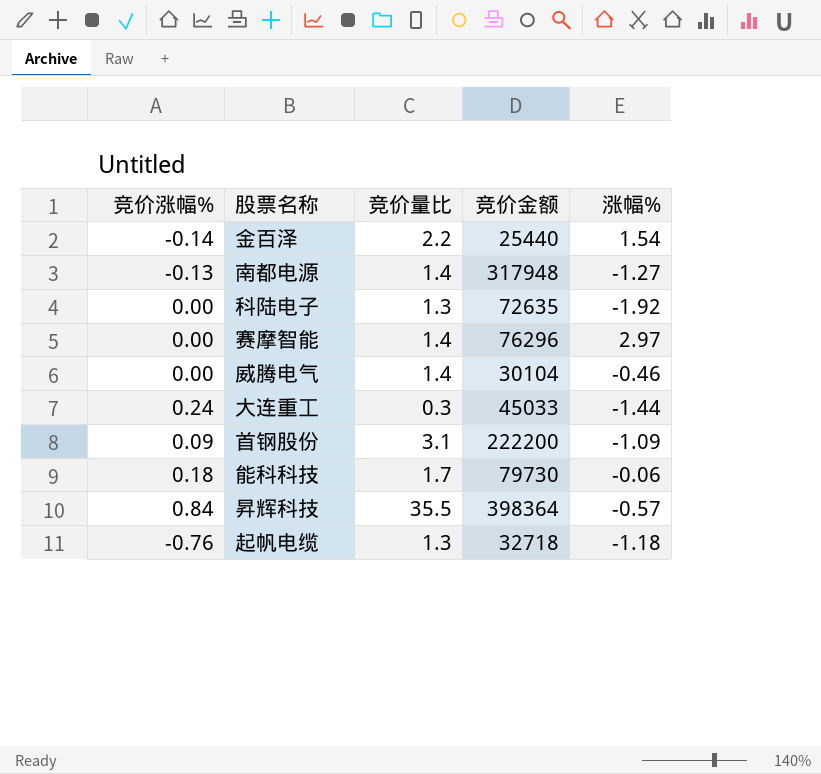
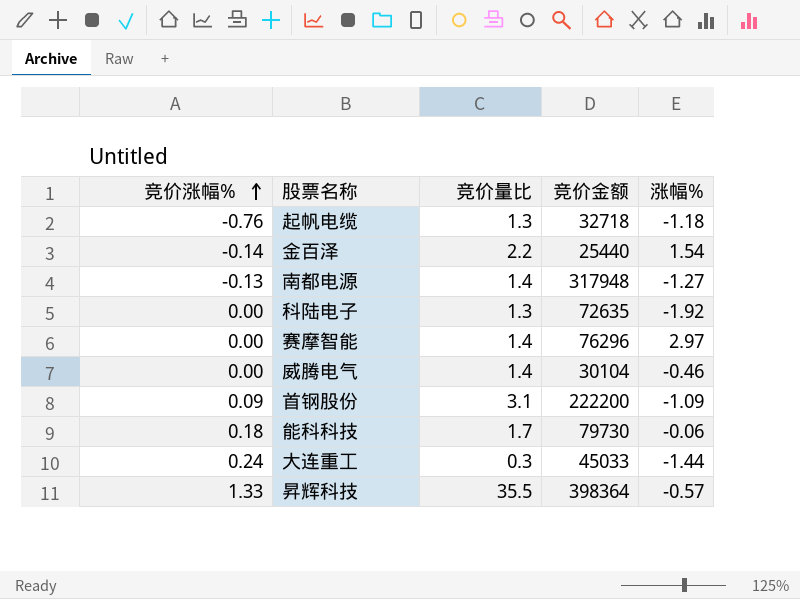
row order: none -> 竞价涨幅% ascending
昇辉科技 | 竞价涨幅%: 0.84 -> 1.33

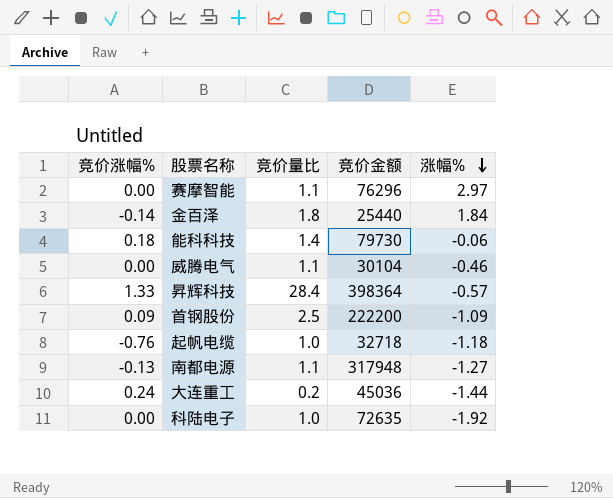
row order: 竞价涨幅% ascending -> 涨幅% descending
赛摩智能 | 竞价量比: 1.4 -> 1.1
金百泽 | 竞价量比: 2.2 -> 1.8
金百泽 | 涨幅%: 1.54 -> 1.84
能科科技 | 竞价量比: 1.7 -> 1.4
威腾电气 | 竞价量比: 1.4 -> 1.1
昇辉科技 | 竞价量比: 35.5 -> 28.4
首钢股份 | 竞价量比: 3.1 -> 2.5
起帆电缆 | 竞价量比: 1.3 -> 1.0
南都电源 | 竞价量比: 1.4 -> 1.1
大连重工 | 竞价量比: 0.3 -> 0.2
大连重工 | 竞价金额: 45033 -> 45036
科陆电子 | 竞价量比: 1.3 -> 1.0

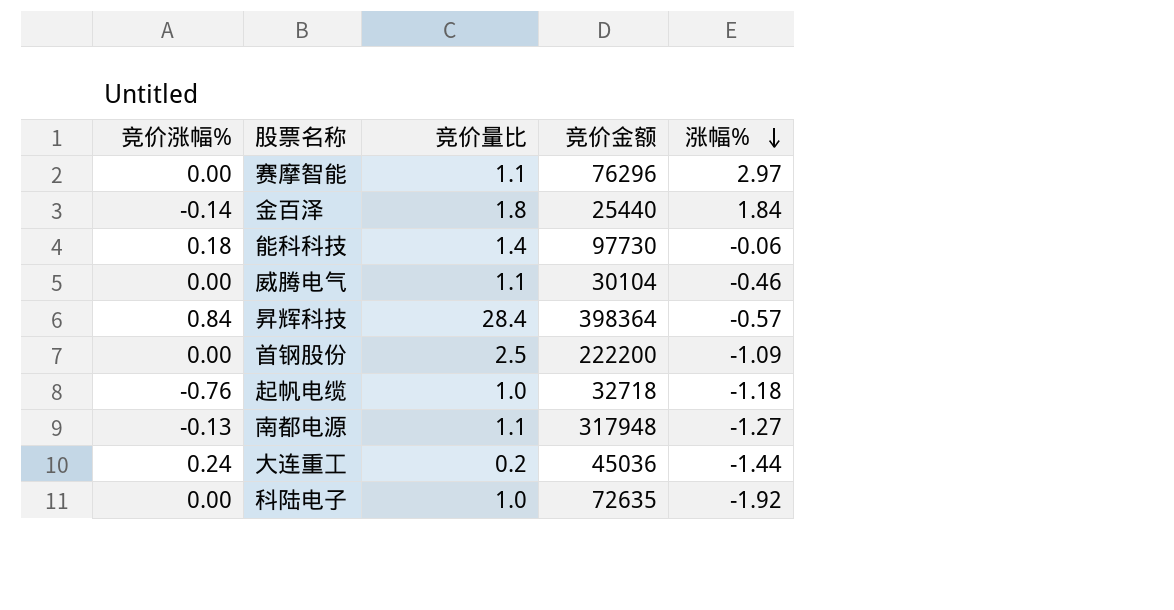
能科科技 | 竞价金额: 79730 -> 97730
昇辉科技 | 竞价涨幅%: 1.33 -> 0.84
首钢股份 | 竞价涨幅%: 0.09 -> 0.00

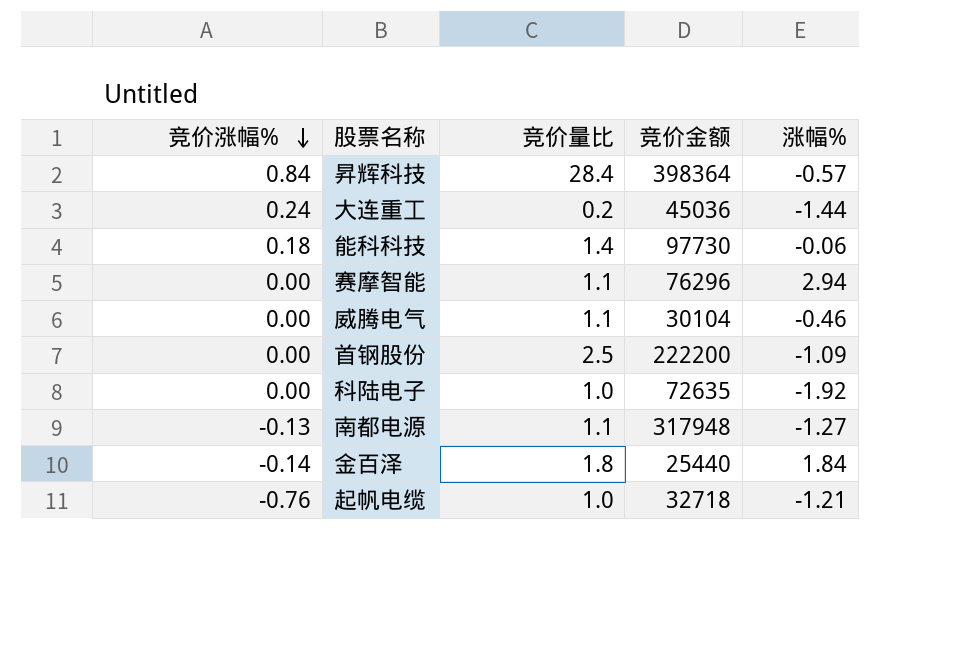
row order: 涨幅% descending -> 竞价涨幅% descending
赛摩智能 | 涨幅%: 2.97 -> 2.94
起帆电缆 | 涨幅%: -1.18 -> -1.21

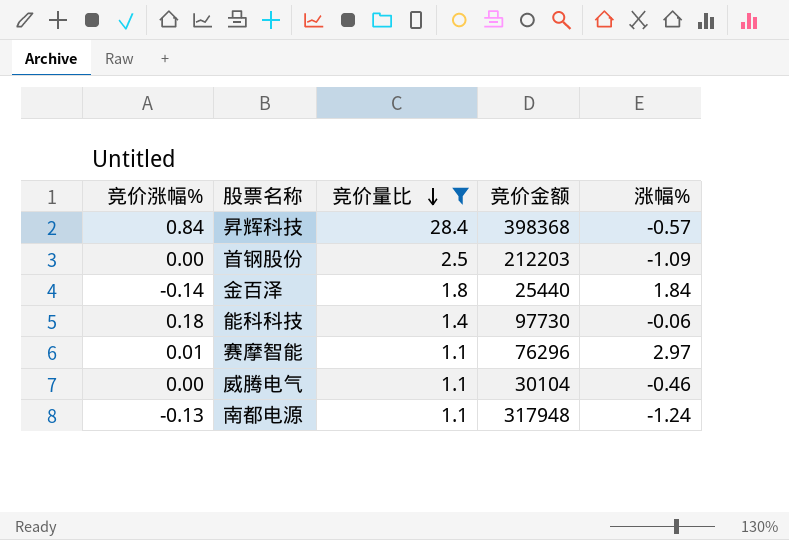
filter: none -> 竞价量比 >= 1.1
row order: 竞价涨幅% descending -> 竞价量比 descending
昇辉科技 | 竞价金额: 398364 -> 398368
首钢股份 | 竞价金额: 222200 -> 212203
赛摩智能 | 竞价涨幅%: 0.00 -> 0.01
赛摩智能 | 涨幅%: 2.94 -> 2.97
南都电源 | 涨幅%: -1.27 -> -1.24

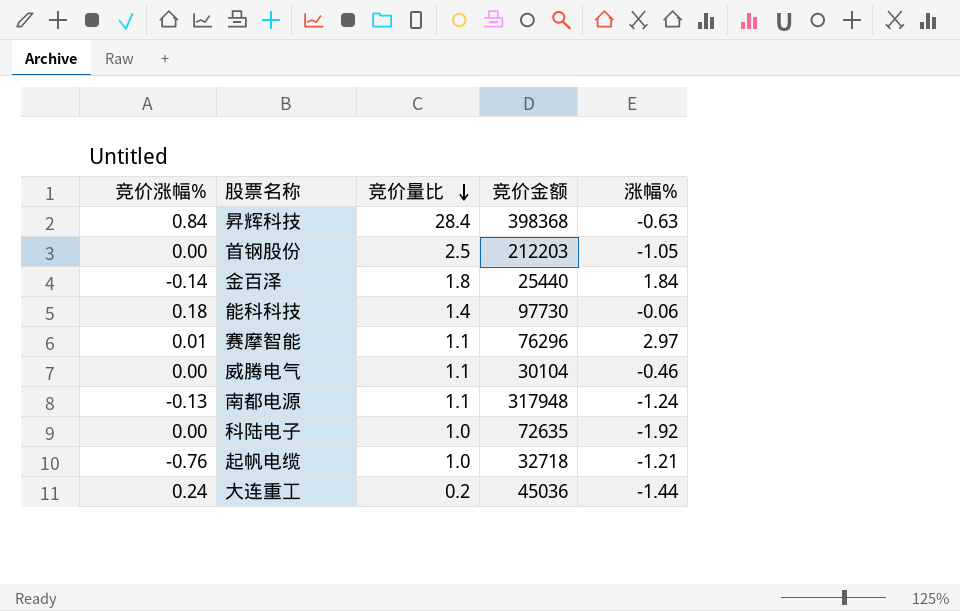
filter: 竞价量比 >= 1.1 -> none
昇辉科技 | 涨幅%: -0.57 -> -0.63
首钢股份 | 涨幅%: -1.09 -> -1.05

